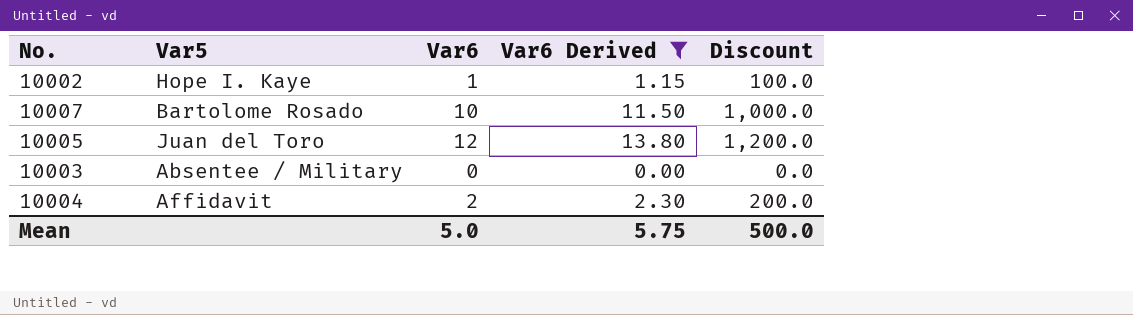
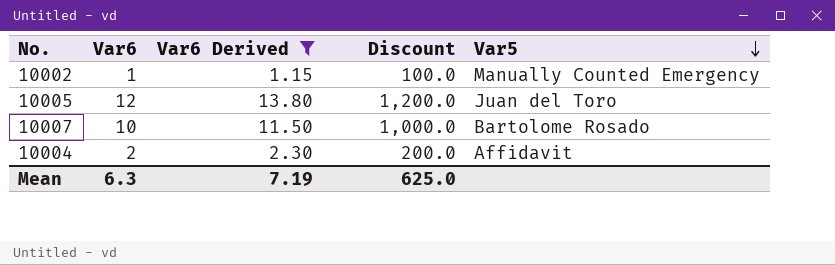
row order: none -> Var5 descending
column Var5 | position: 2 -> 5
row 10003: Absentee / Military | 0 | 0.00 | 0.0 -> none
10002 | Var5: Hope I. Kaye -> Manually Counted Emergency
Mean | Var6: 5.0 -> 6.3
Mean | Var6 Derived: 5.75 -> 7.19
Mean | Discount: 500.0 -> 625.0

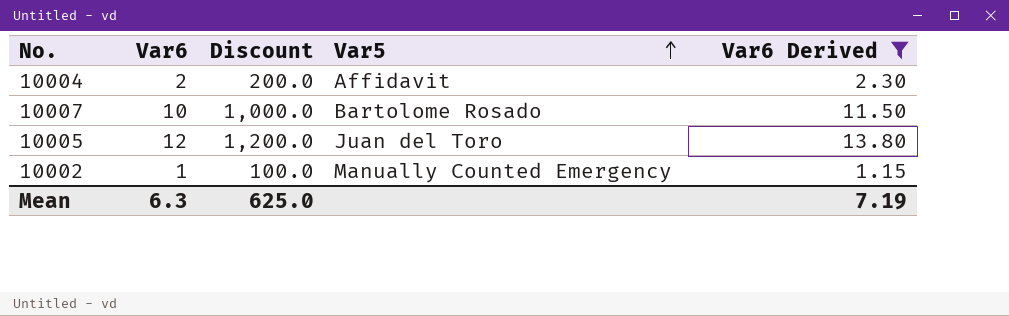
row order: Var5 descending -> Var5 ascending
column Var6 Derived | position: 3 -> 5

